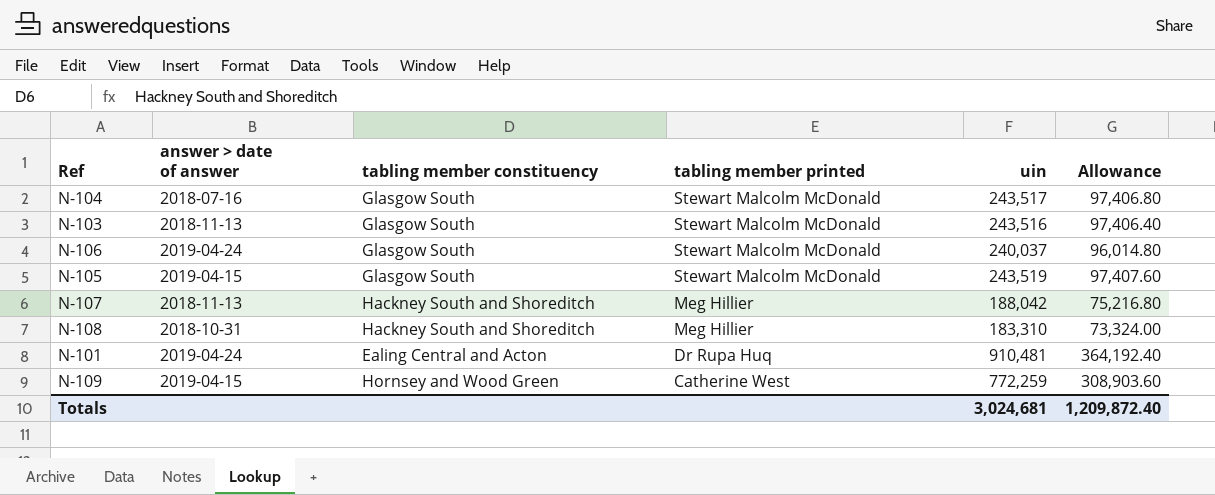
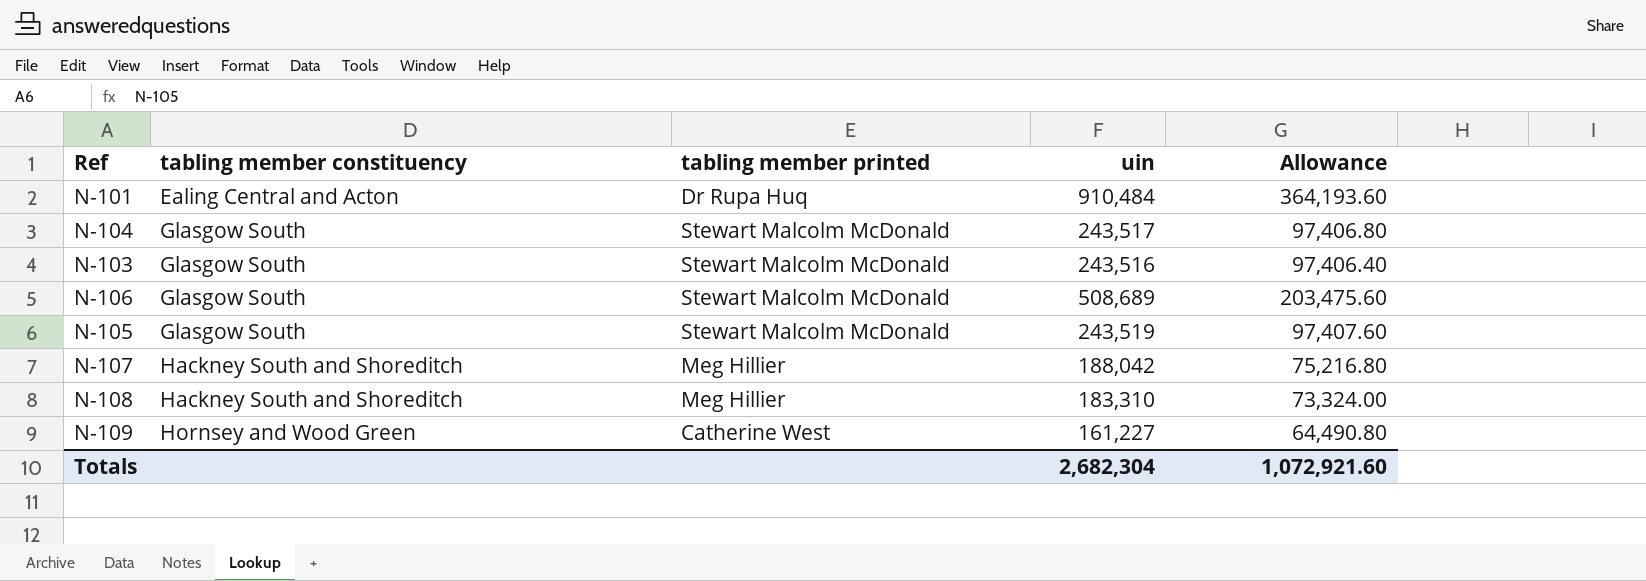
row order: tabling member printed descending -> tabling member constituency ascending
column answer > date of answer | position: 2 -> none
N-101 | uin: 910,481 -> 910,484
N-101 | Allowance: 364,192.40 -> 364,193.60
N-106 | uin: 240,037 -> 508,689
N-106 | Allowance: 96,014.80 -> 203,475.60
N-109 | uin: 772,259 -> 161,227
N-109 | Allowance: 308,903.60 -> 64,490.80
Totals | uin: 3,024,681 -> 2,682,304
Totals | Allowance: 1,209,872.40 -> 1,072,921.60

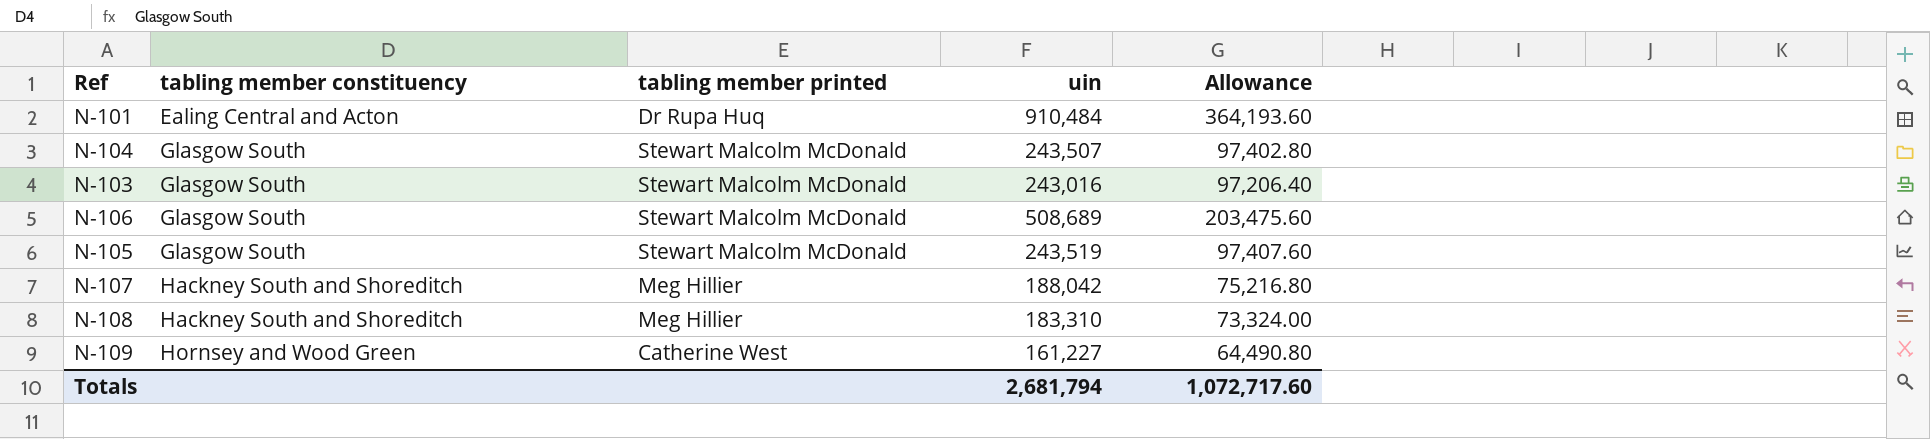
N-104 | uin: 243,517 -> 243,507
N-104 | Allowance: 97,406.80 -> 97,402.80
N-103 | uin: 243,516 -> 243,016
N-103 | Allowance: 97,406.40 -> 97,206.40
Totals | uin: 2,682,304 -> 2,681,794
Totals | Allowance: 1,072,921.60 -> 1,072,717.60

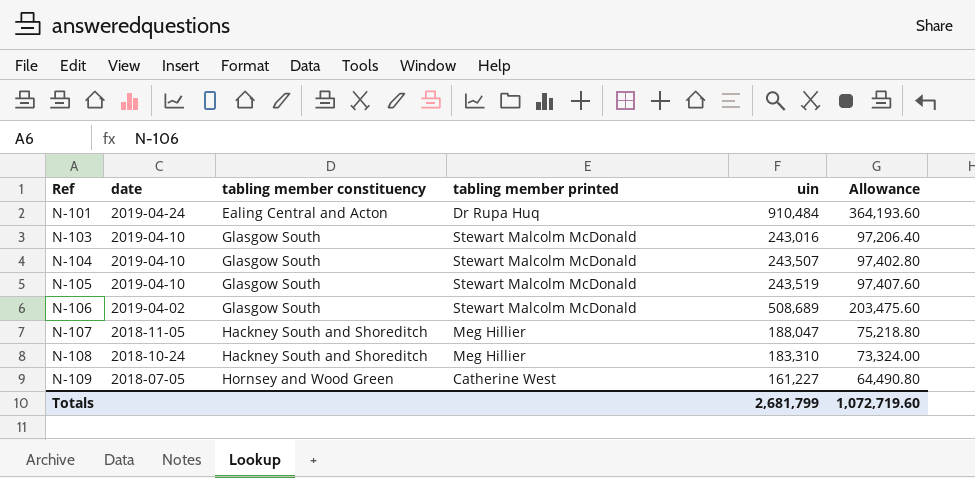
row order: tabling member constituency ascending -> Ref ascending
column date | position: none -> 2
N-107 | uin: 188,042 -> 188,047
N-107 | Allowance: 75,216.80 -> 75,218.80
Totals | uin: 2,681,794 -> 2,681,799
Totals | Allowance: 1,072,717.60 -> 1,072,719.60

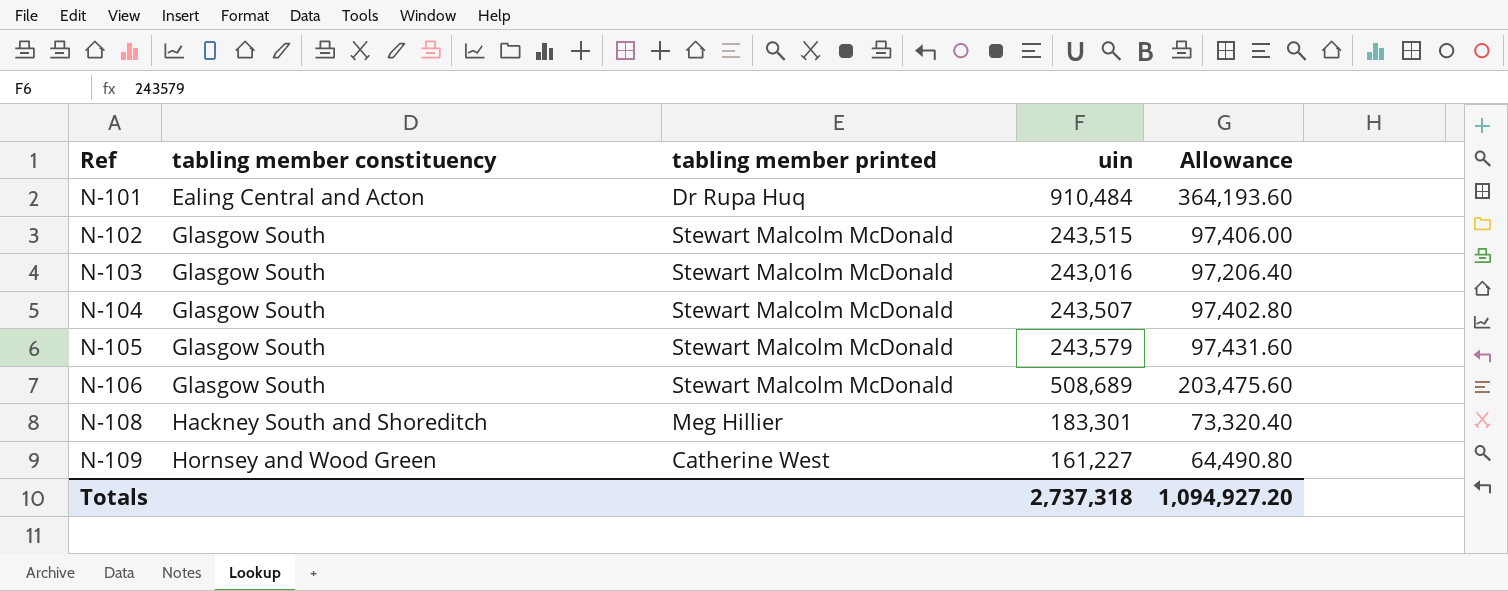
column date | position: 2 -> none
row N-107: 2018-11-05 | Hackney South and Shoreditch | Meg Hillier | 188,047 | 75,218.80 -> none
row N-102: none -> Glasgow South | Stewart Malcolm McDonald | 243,515 | 97,406.00
N-105 | uin: 243,519 -> 243,579
N-105 | Allowance: 97,407.60 -> 97,431.60
N-108 | uin: 183,310 -> 183,301
N-108 | Allowance: 73,324.00 -> 73,320.40
Totals | uin: 2,681,799 -> 2,737,318
Totals | Allowance: 1,072,719.60 -> 1,094,927.20

